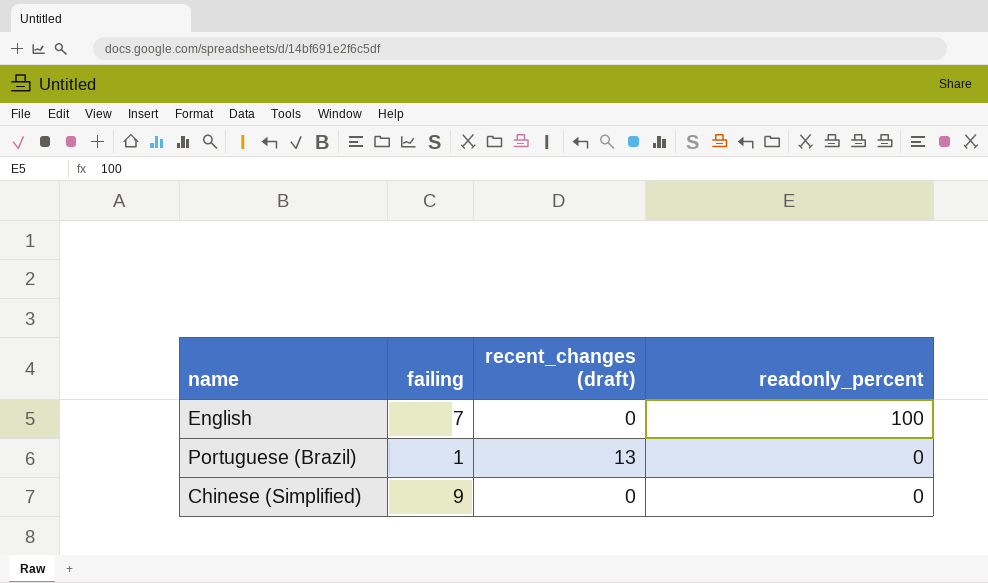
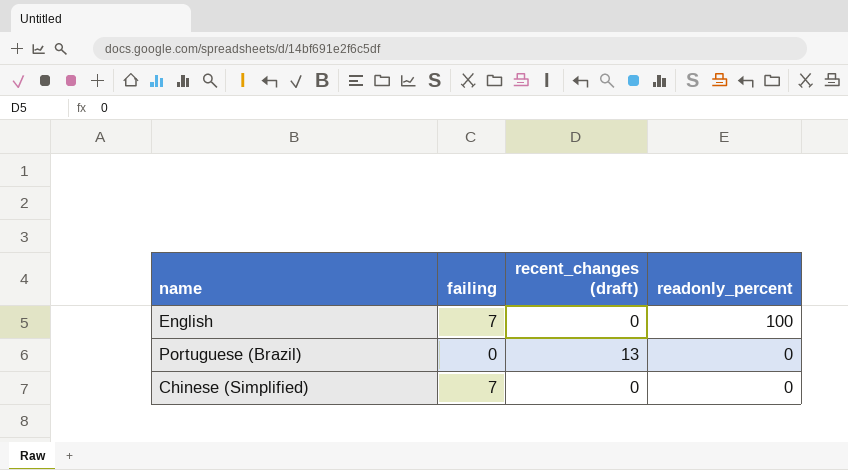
Portuguese (Brazil) | failing: 1 -> 0
Chinese (Simplified) | failing: 9 -> 7

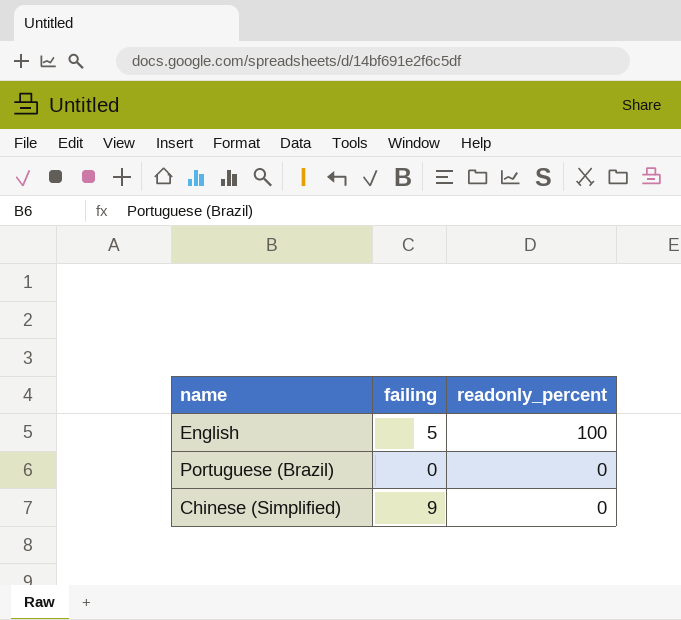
column recent_changes (draft) | position: 3 -> none
English | failing: 7 -> 5
Chinese (Simplified) | failing: 7 -> 9

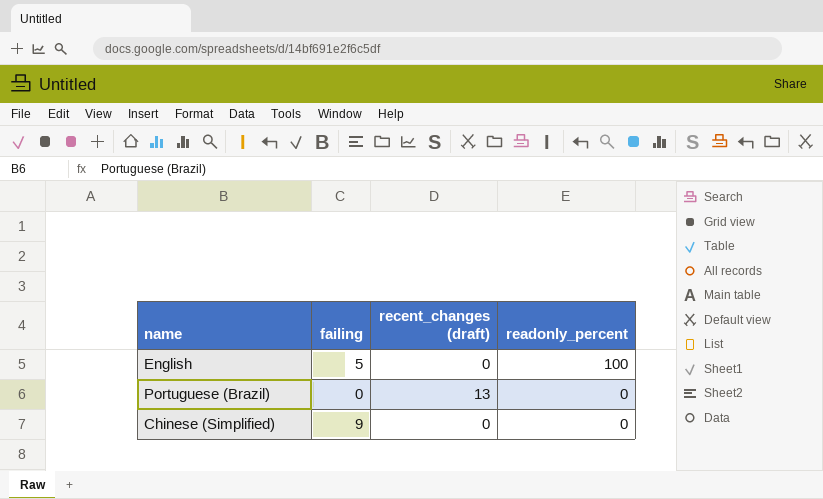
column recent_changes (draft) | position: none -> 3

